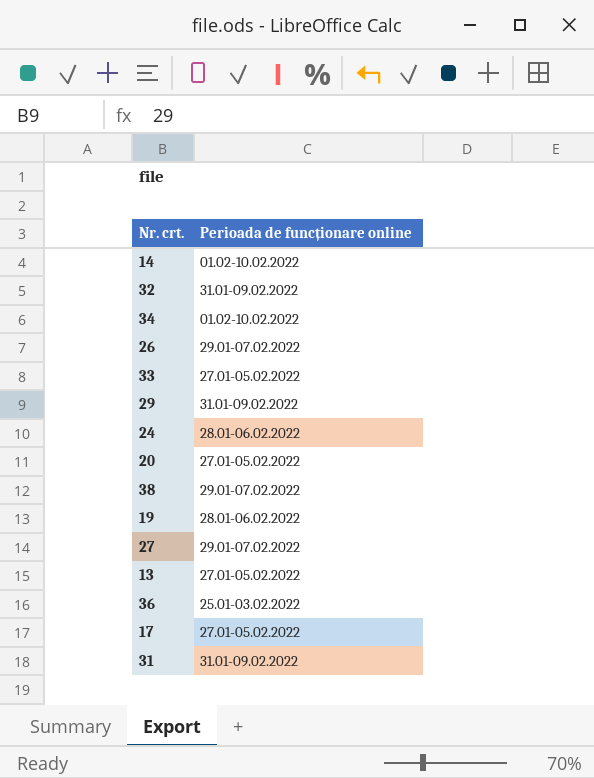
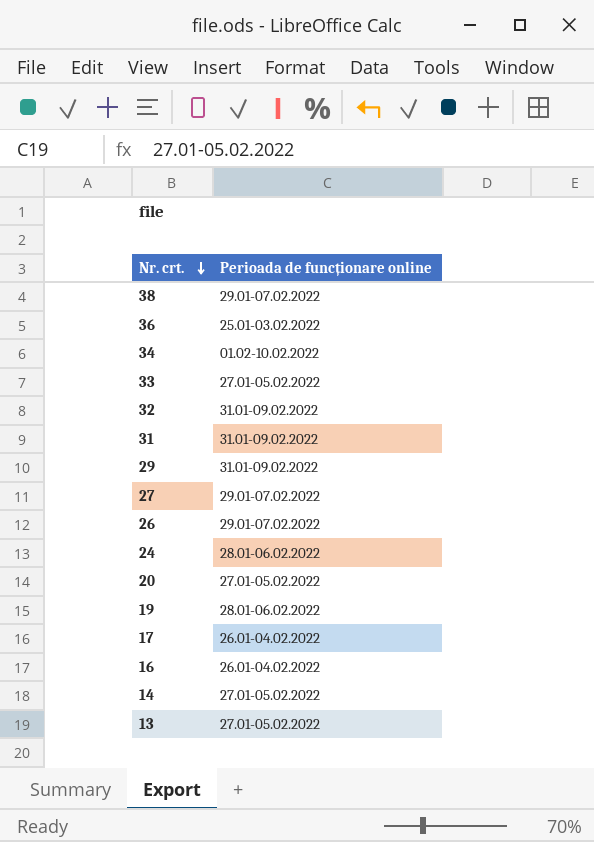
row order: none -> Nr. crt. descending
17 | Perioada de funcționare online: 27.01-05.02.2022 -> 26.01-04.02.2022
row 16: none -> 26.01-04.02.2022
14 | Perioada de funcționare online: 01.02-10.02.2022 -> 27.01-05.02.2022

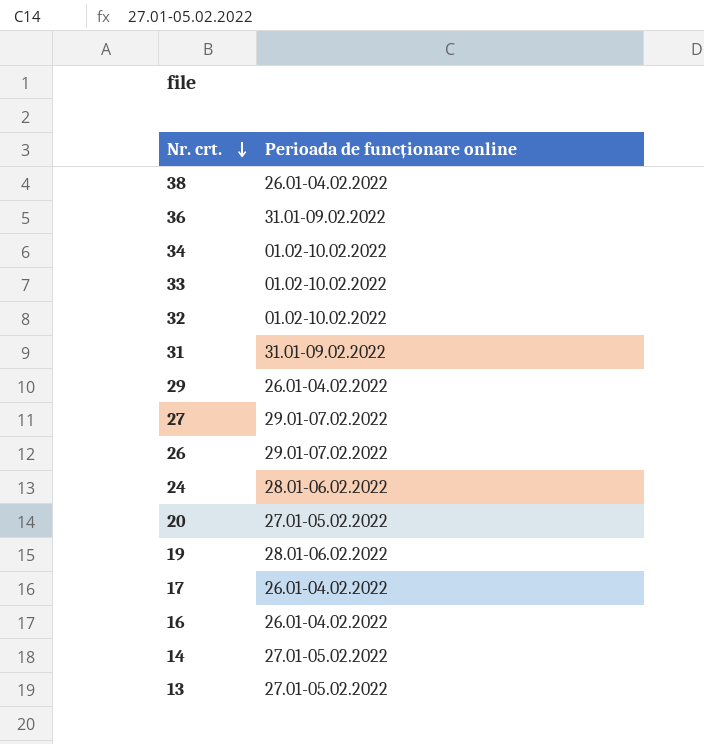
38 | Perioada de funcționare online: 29.01-07.02.2022 -> 26.01-04.02.2022
36 | Perioada de funcționare online: 25.01-03.02.2022 -> 31.01-09.02.2022
33 | Perioada de funcționare online: 27.01-05.02.2022 -> 01.02-10.02.2022
32 | Perioada de funcționare online: 31.01-09.02.2022 -> 01.02-10.02.2022
29 | Perioada de funcționare online: 31.01-09.02.2022 -> 26.01-04.02.2022

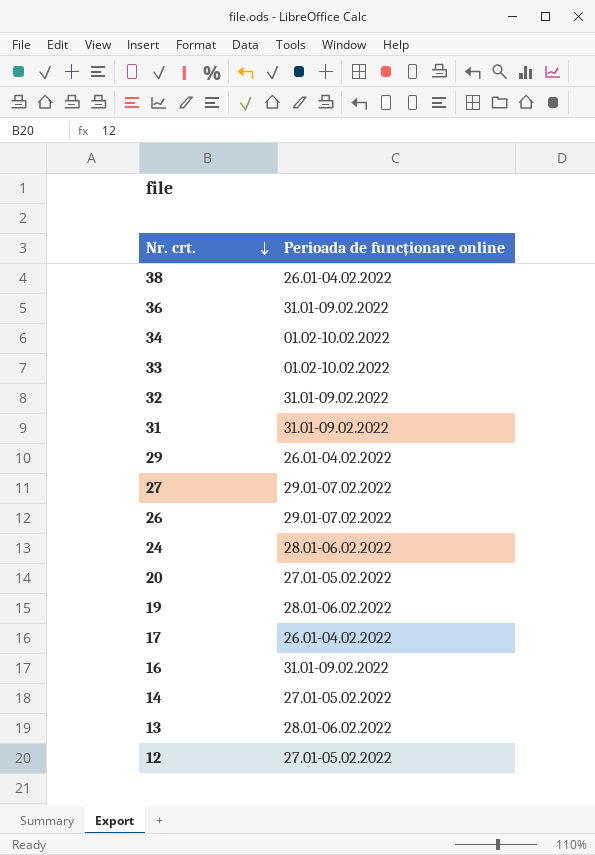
32 | Perioada de funcționare online: 01.02-10.02.2022 -> 31.01-09.02.2022
16 | Perioada de funcționare online: 26.01-04.02.2022 -> 31.01-09.02.2022
13 | Perioada de funcționare online: 27.01-05.02.2022 -> 28.01-06.02.2022
row 12: none -> 27.01-05.02.2022

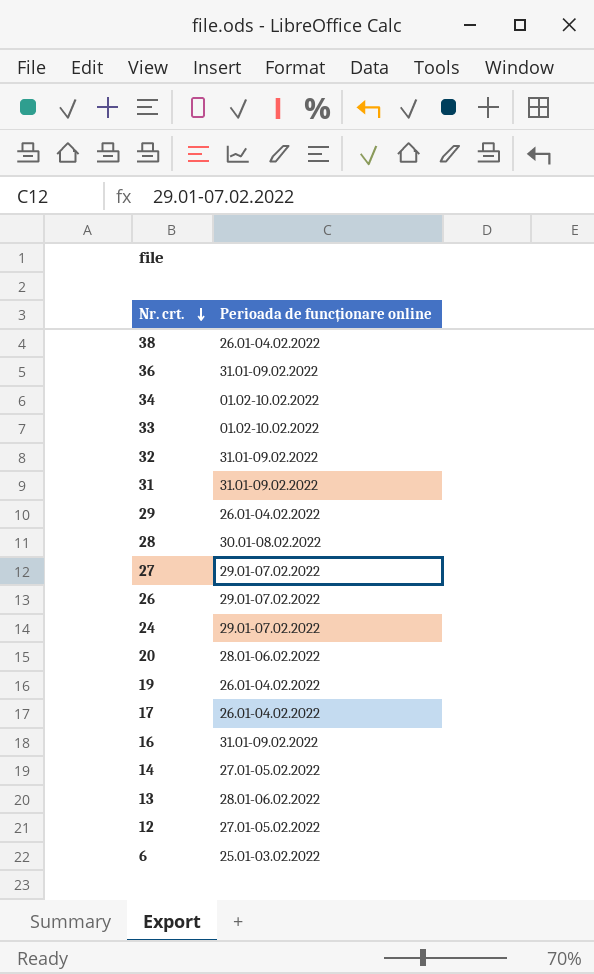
row 28: none -> 30.01-08.02.2022
24 | Perioada de funcționare online: 28.01-06.02.2022 -> 29.01-07.02.2022
20 | Perioada de funcționare online: 27.01-05.02.2022 -> 28.01-06.02.2022
19 | Perioada de funcționare online: 28.01-06.02.2022 -> 26.01-04.02.2022
row 6: none -> 25.01-03.02.2022

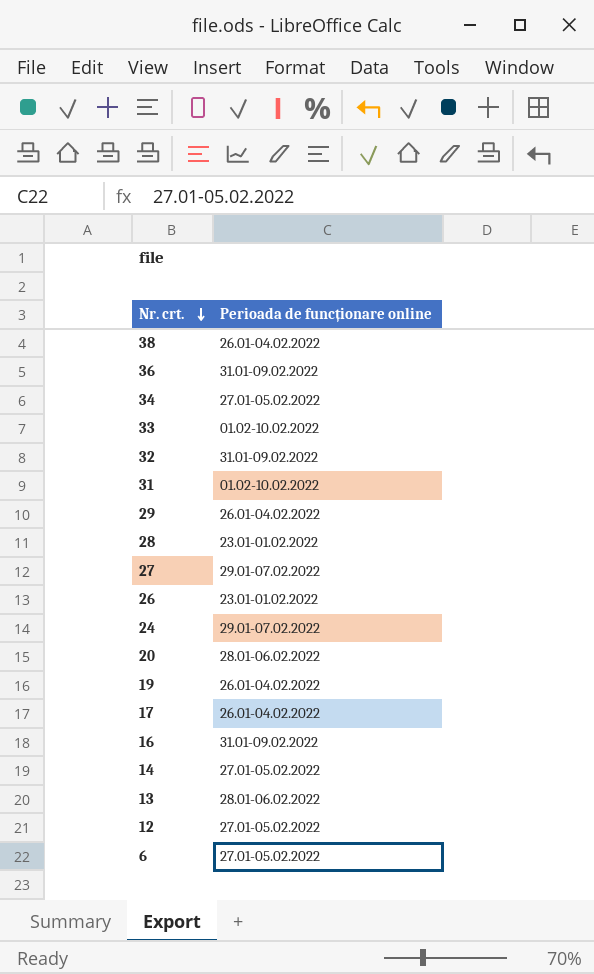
34 | Perioada de funcționare online: 01.02-10.02.2022 -> 27.01-05.02.2022
31 | Perioada de funcționare online: 31.01-09.02.2022 -> 01.02-10.02.2022
28 | Perioada de funcționare online: 30.01-08.02.2022 -> 23.01-01.02.2022
26 | Perioada de funcționare online: 29.01-07.02.2022 -> 23.01-01.02.2022
6 | Perioada de funcționare online: 25.01-03.02.2022 -> 27.01-05.02.2022

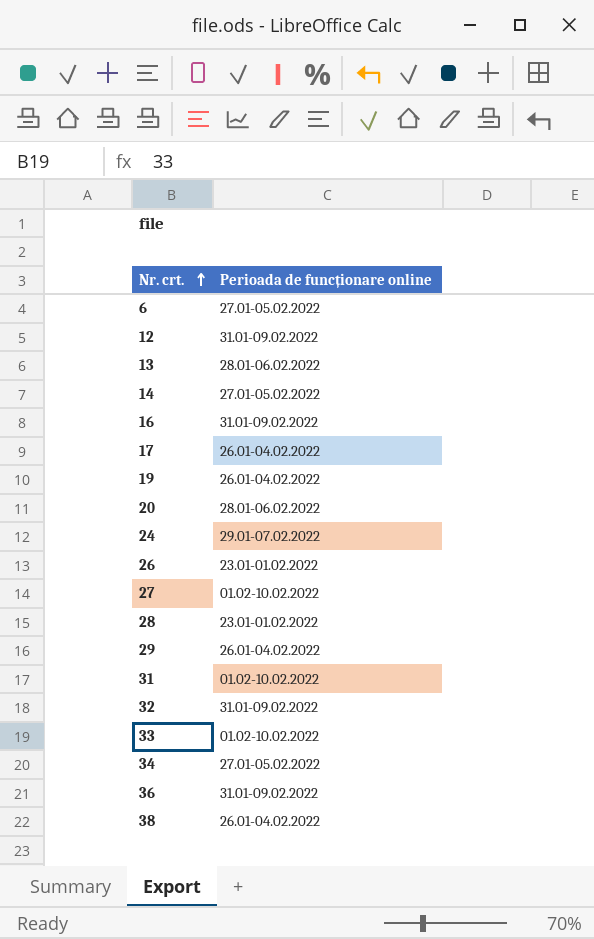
row order: Nr. crt. descending -> Nr. crt. ascending
12 | Perioada de funcționare online: 27.01-05.02.2022 -> 31.01-09.02.2022
27 | Perioada de funcționare online: 29.01-07.02.2022 -> 01.02-10.02.2022

